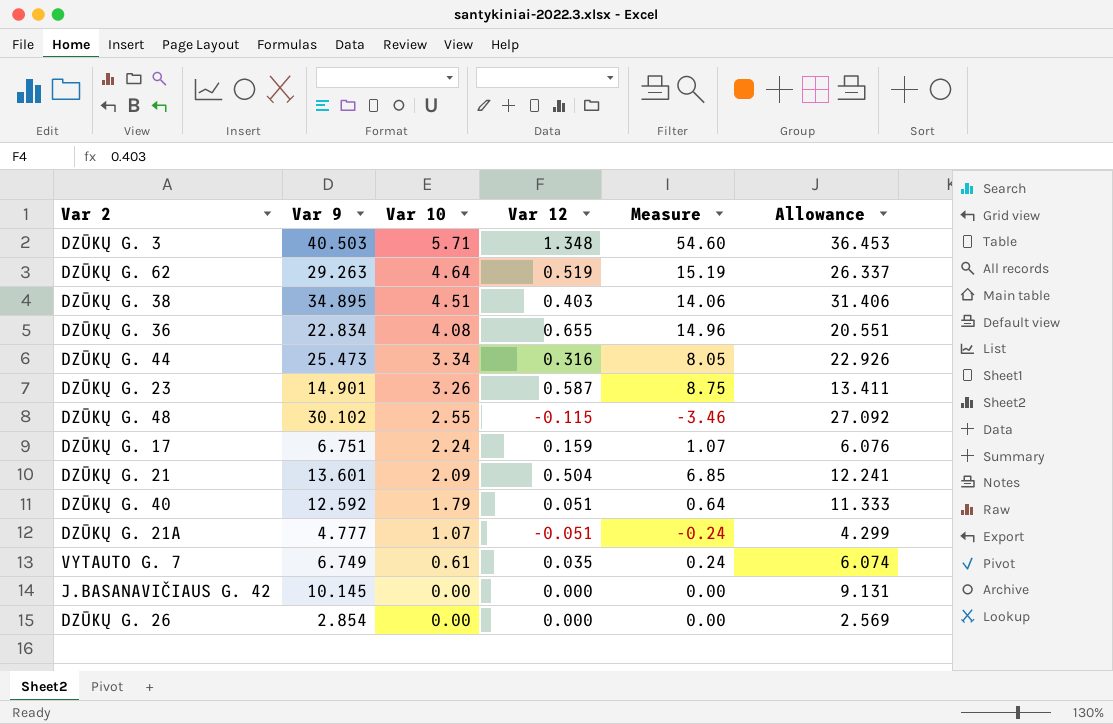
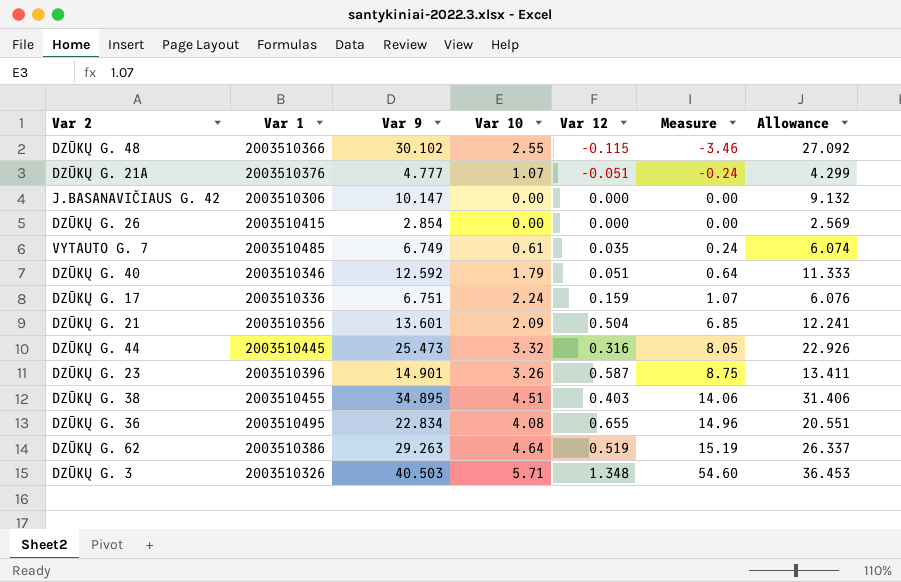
row order: Var 10 descending -> Measure ascending
column Var 1 | position: none -> 2
J.BASANAVIČIAUS G. 42 | Var 9: 10.145 -> 10.147
J.BASANAVIČIAUS G. 42 | Allowance: 9.131 -> 9.132
DZŪKŲ G. 44 | Var 10: 3.34 -> 3.32

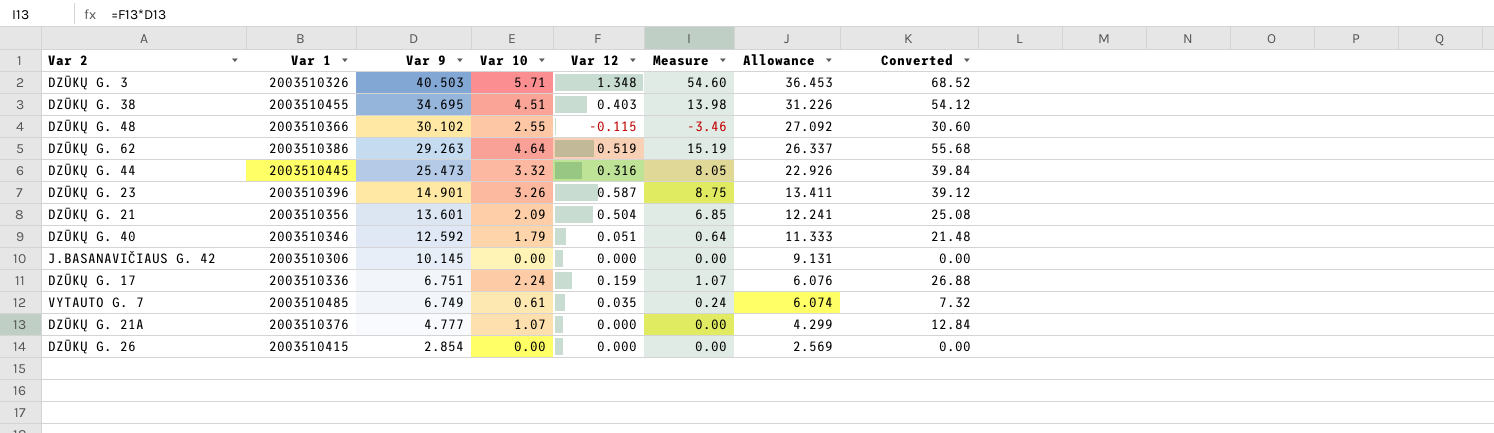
row order: Measure ascending -> Var 9 descending
column Converted | formula: none -> [Var 10] * 12
row DZŪKŲ G. 36: 2003510495 | 22.834 | 4.08 | 0.655 | 14.96 | 20.551 -> none
DZŪKŲ G. 38 | Var 9: 34.895 -> 34.695
DZŪKŲ G. 38 | Measure: 14.06 -> 13.98
DZŪKŲ G. 38 | Allowance: 31.406 -> 31.226
J.BASANAVIČIAUS G. 42 | Var 9: 10.147 -> 10.145
J.BASANAVIČIAUS G. 42 | Allowance: 9.132 -> 9.131
DZŪKŲ G. 21A | Var 12: -0.051 -> 0.000
DZŪKŲ G. 21A | Measure: -0.24 -> 0.00

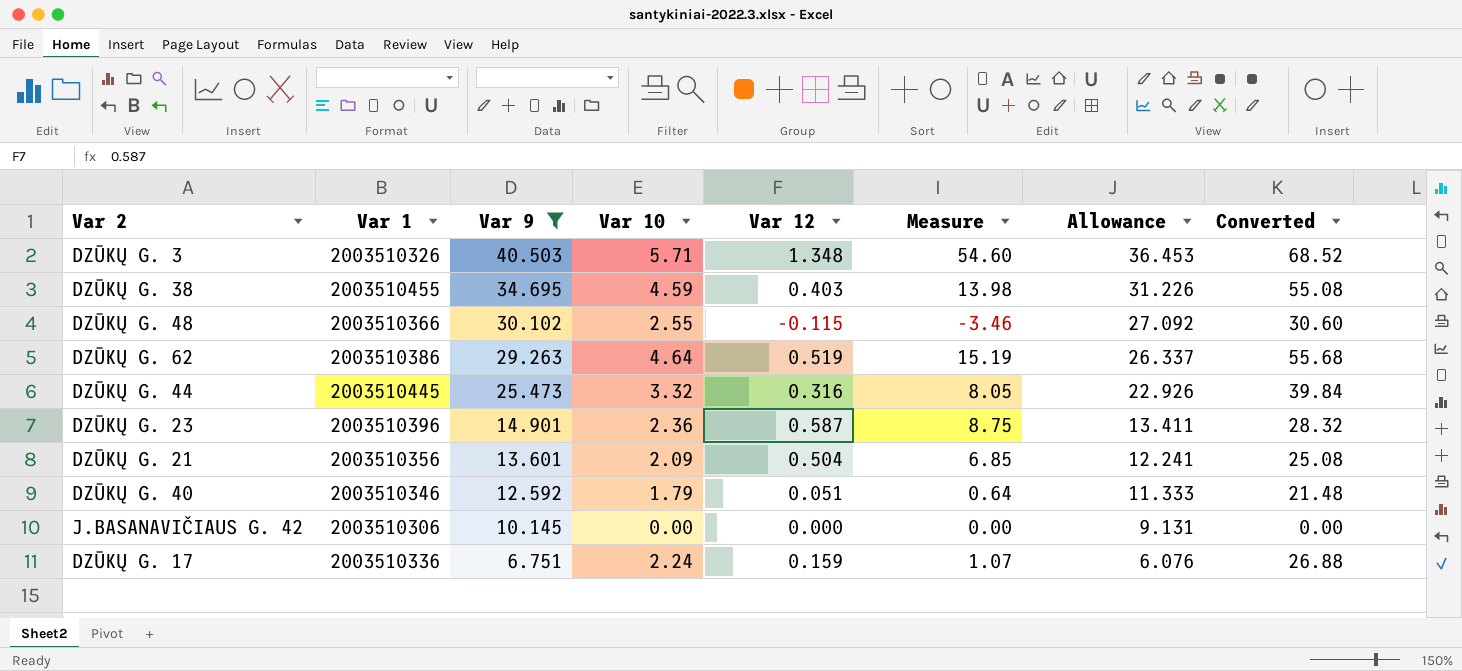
filter: none -> Var 9 >= 6.751
DZŪKŲ G. 38 | Var 10: 4.51 -> 4.59
DZŪKŲ G. 38 | Converted: 54.12 -> 55.08
DZŪKŲ G. 23 | Var 10: 3.26 -> 2.36
DZŪKŲ G. 23 | Converted: 39.12 -> 28.32

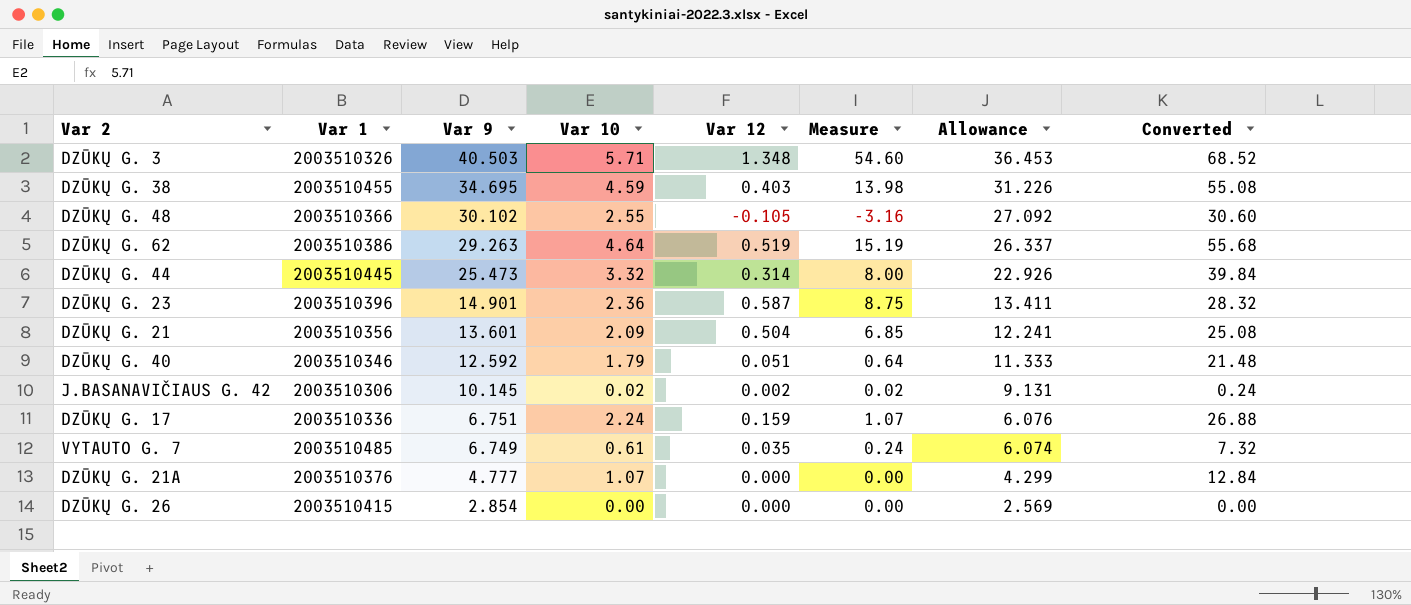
filter: Var 9 >= 6.751 -> none
DZŪKŲ G. 48 | Var 12: -0.115 -> -0.105
DZŪKŲ G. 48 | Measure: -3.46 -> -3.16
DZŪKŲ G. 44 | Var 12: 0.316 -> 0.314
DZŪKŲ G. 44 | Measure: 8.05 -> 8.00
J.BASANAVIČIAUS G. 42 | Var 10: 0.00 -> 0.02
J.BASANAVIČIAUS G. 42 | Var 12: 0.000 -> 0.002
J.BASANAVIČIAUS G. 42 | Measure: 0.00 -> 0.02
J.BASANAVIČIAUS G. 42 | Converted: 0.00 -> 0.24

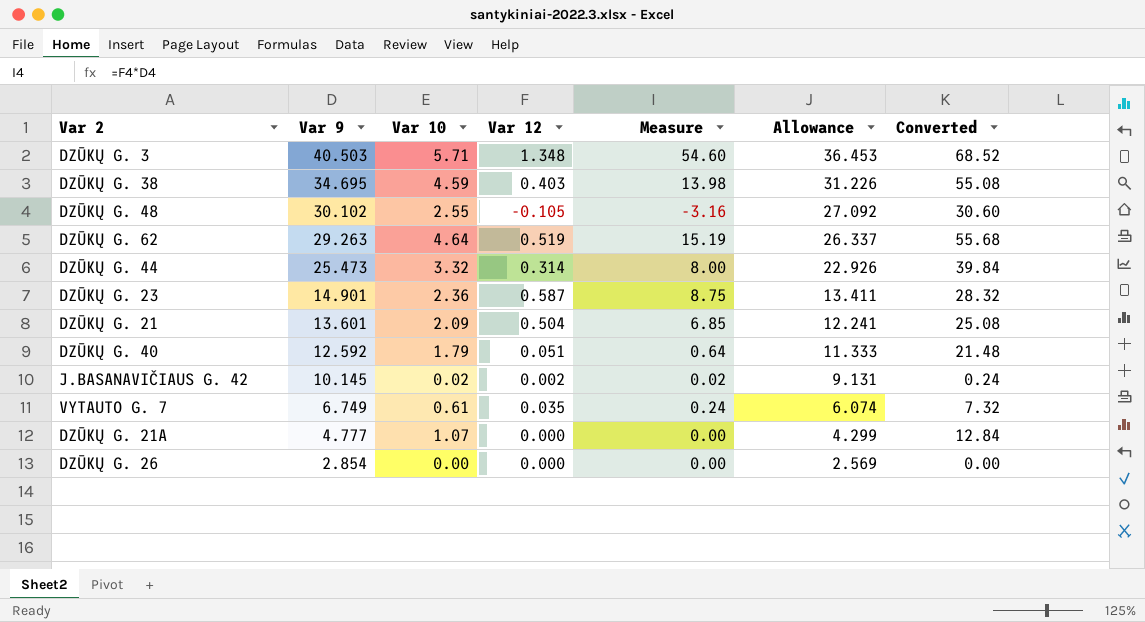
column Var 1 | position: 2 -> none
row DZŪKŲ G. 17: 2003510336 | 6.751 | 2.24 | 0.159 | 1.07 | 6.076 | 26.88 -> none

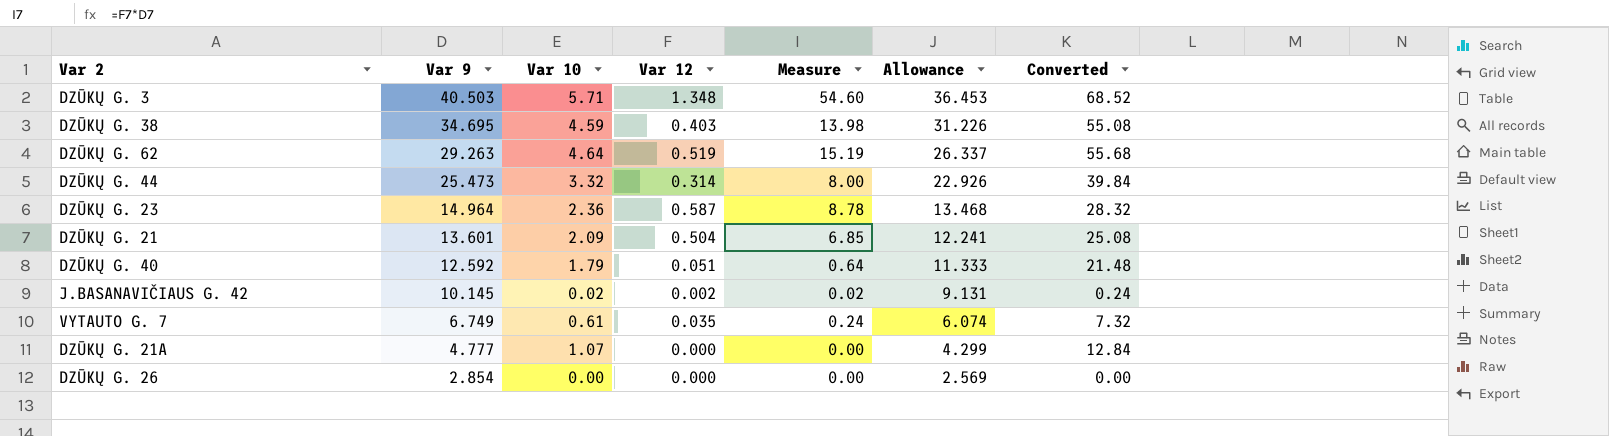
row DZŪKŲ G. 48: 30.102 | 2.55 | -0.105 | -3.16 | 27.092 | 30.60 -> none
DZŪKŲ G. 23 | Var 9: 14.901 -> 14.964
DZŪKŲ G. 23 | Measure: 8.75 -> 8.78
DZŪKŲ G. 23 | Allowance: 13.411 -> 13.468

